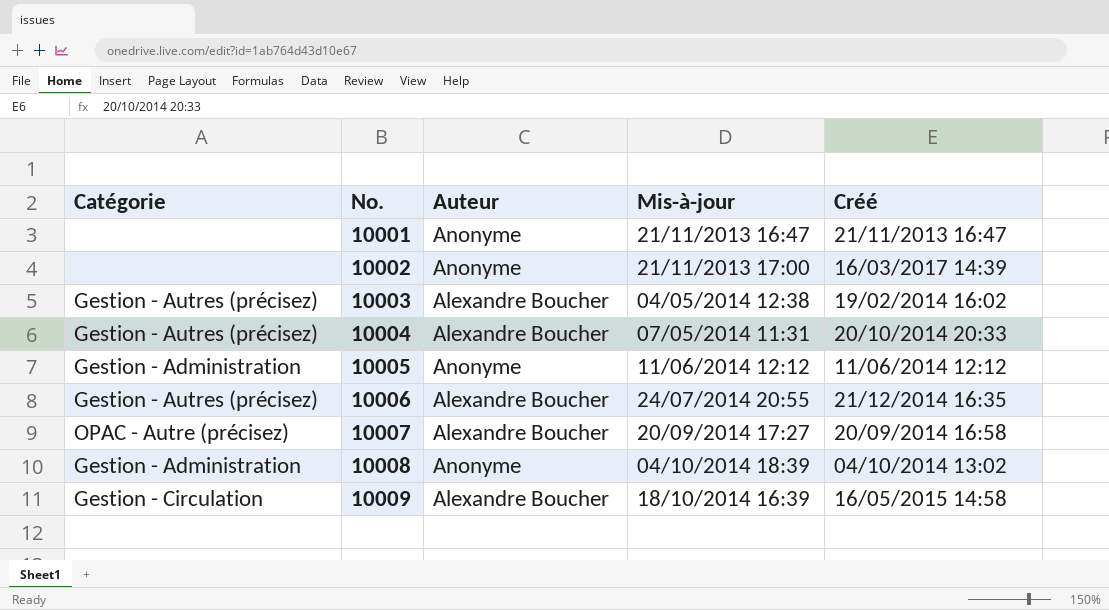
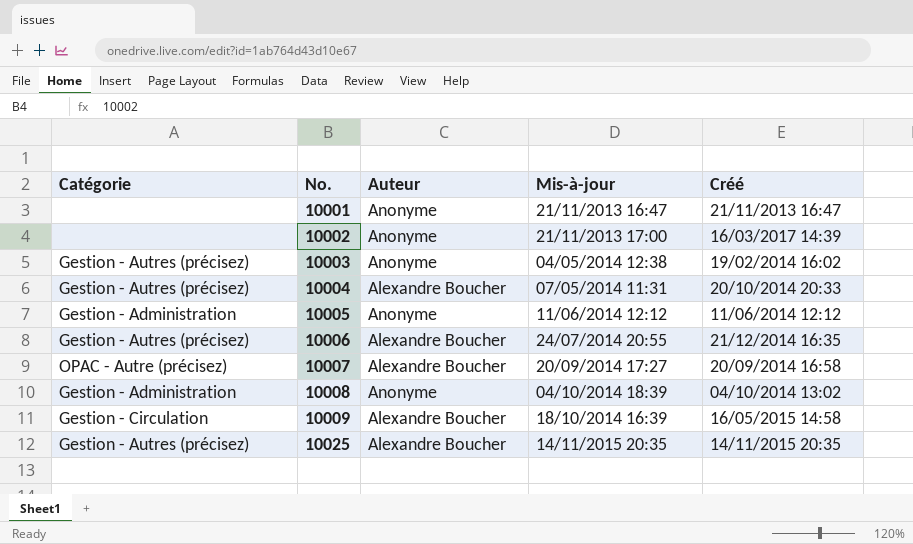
10003 | Auteur: Alexandre Boucher -> Anonyme
row 10025: none -> Gestion - Autres (précisez) | Alexandre Boucher | 14/11/2015 20:35 | 14/11/2015 20:35

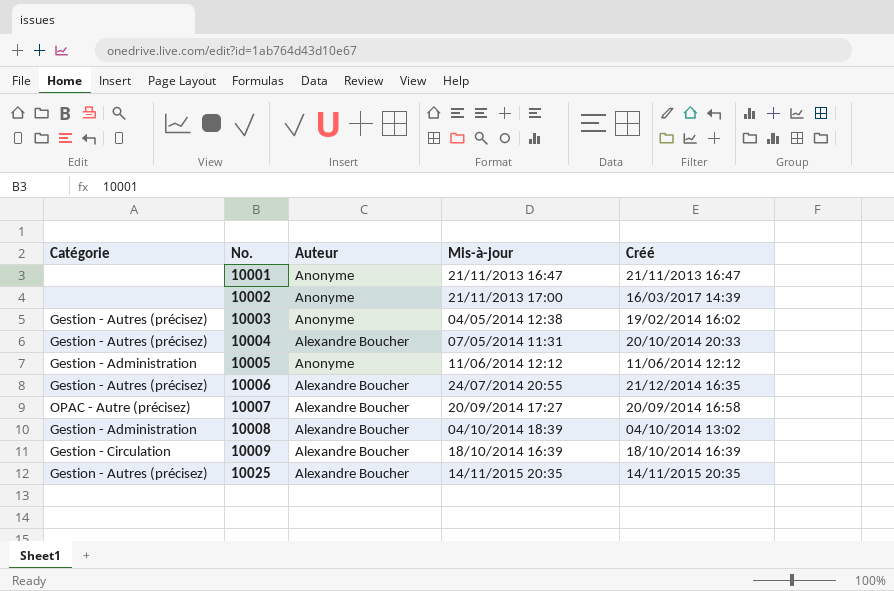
10008 | Auteur: Anonyme -> Alexandre Boucher
10009 | Créé: 16/05/2015 14:58 -> 18/10/2014 16:39

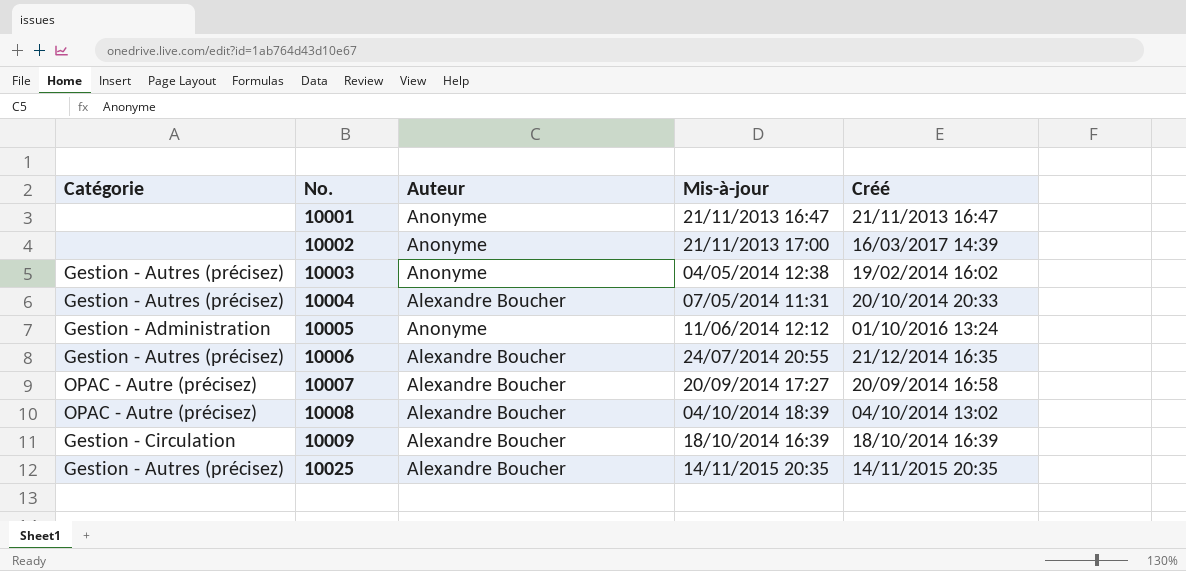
10005 | Créé: 11/06/2014 12:12 -> 01/10/2016 13:24
10008 | Catégorie: Gestion - Administration -> OPAC - Autre (précisez)

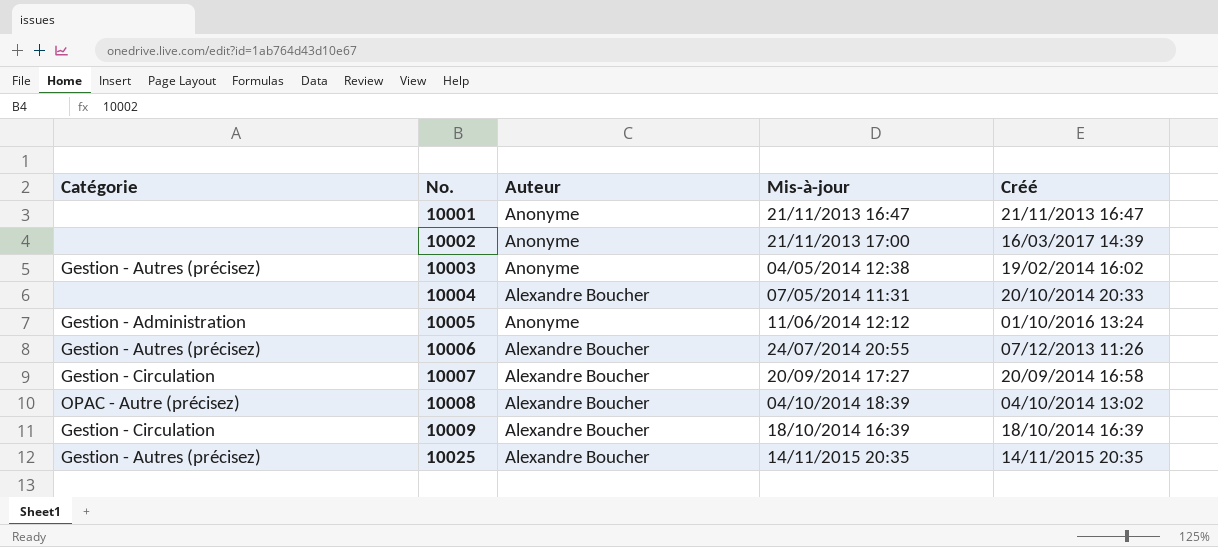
10004 | Catégorie: Gestion - Autres (précisez) -> none
10006 | Créé: 21/12/2014 16:35 -> 07/12/2013 11:26
10007 | Catégorie: OPAC - Autre (précisez) -> Gestion - Circulation

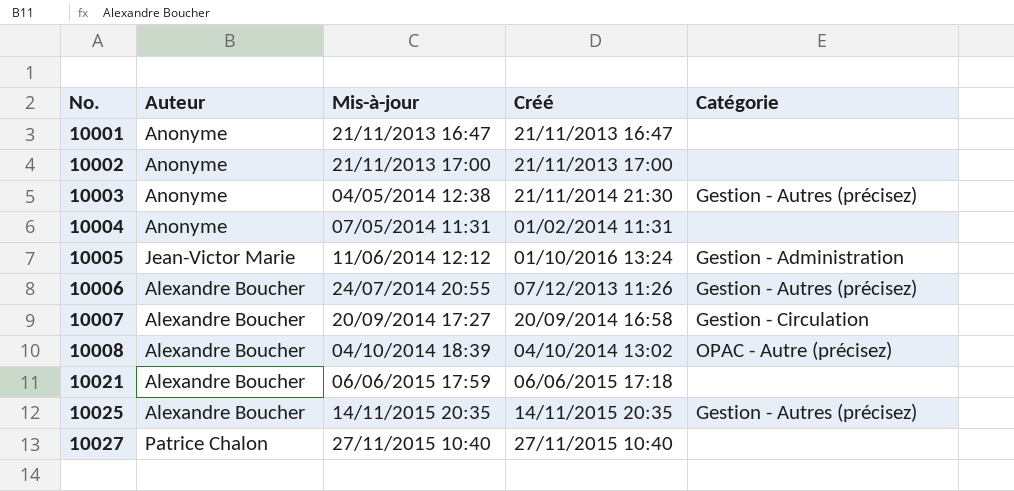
column Catégorie | position: 1 -> 5
row 10009: Gestion - Circulation | Alexandre Boucher | 18/10/2014 16:39 | 18/10/2014 16:39 -> none
10002 | Créé: 16/03/2017 14:39 -> 21/11/2013 17:00
10003 | Créé: 19/02/2014 16:02 -> 21/11/2014 21:30
10004 | Auteur: Alexandre Boucher -> Anonyme
10004 | Créé: 20/10/2014 20:33 -> 01/02/2014 11:31
10005 | Auteur: Anonyme -> Jean-Victor Marie
row 10021: none -> Alexandre Boucher | 06/06/2015 17:59 | 06/06/2015 17:18 | none
row 10027: none -> Patrice Chalon | 27/11/2015 10:40 | 27/11/2015 10:40 | none

